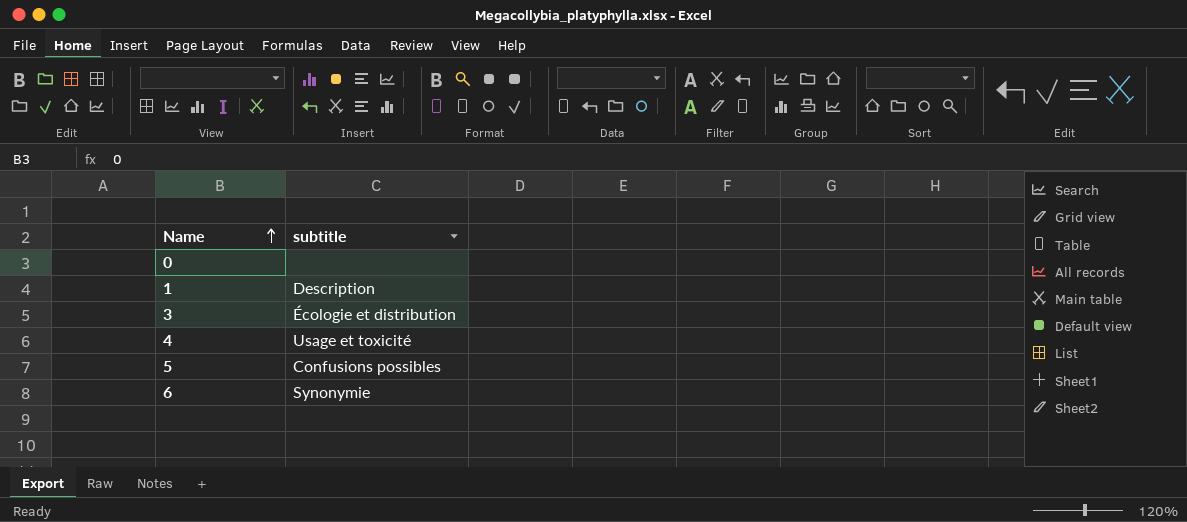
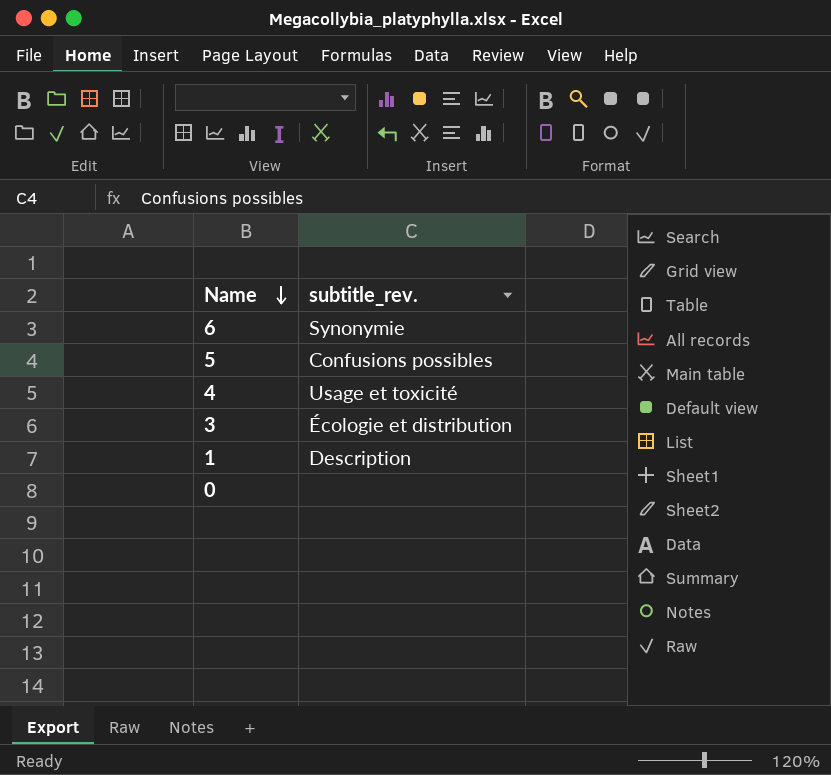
row order: Name ascending -> Name descending
column name: subtitle -> subtitle_rev.

